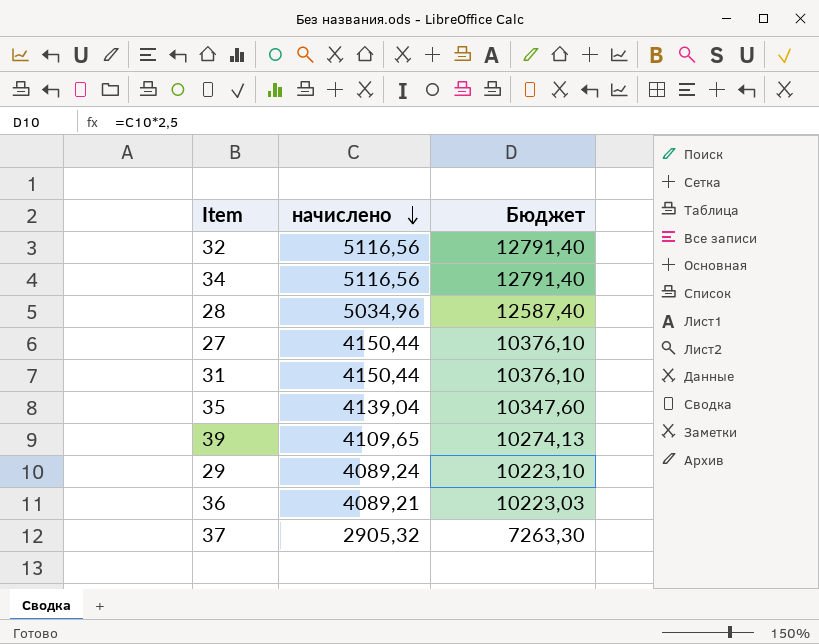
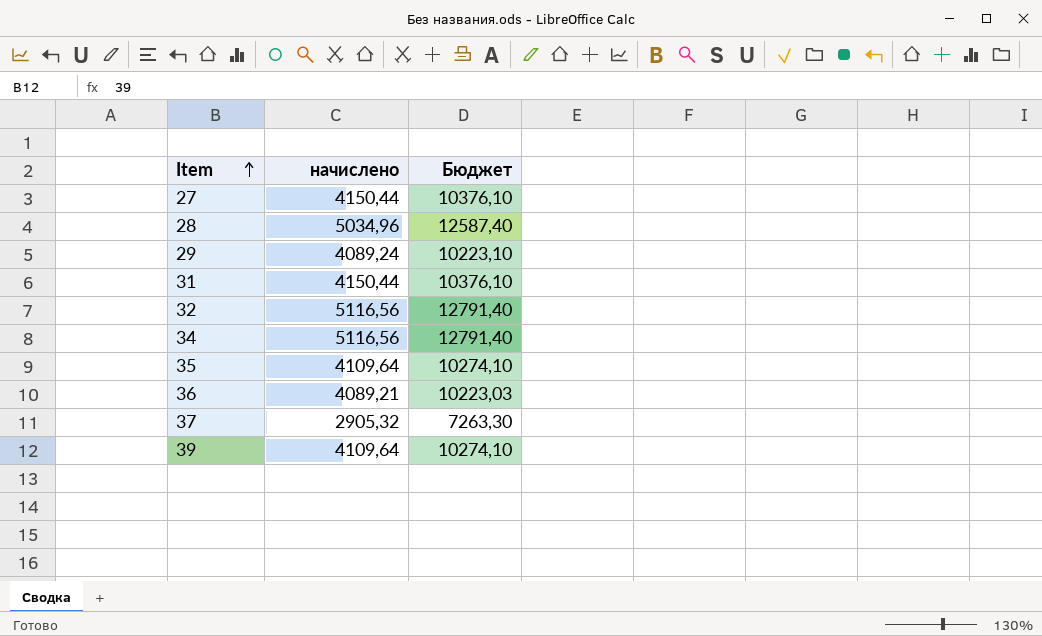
row order: начислено descending -> Item ascending
35 | начислено: 4139,04 -> 4109,64
35 | Бюджет: 10347,60 -> 10274,10
39 | начислено: 4109,65 -> 4109,64
39 | Бюджет: 10274,13 -> 10274,10

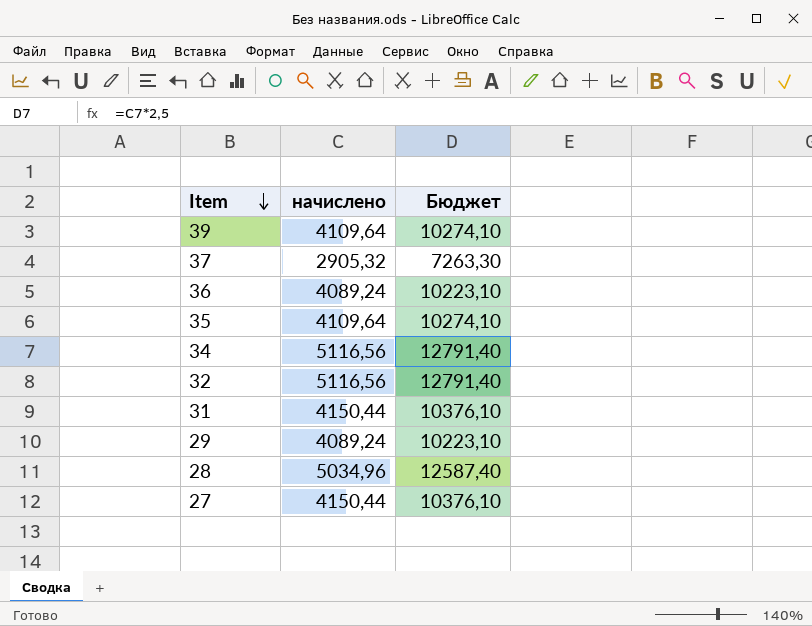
row order: Item ascending -> Item descending
36 | начислено: 4089,21 -> 4089,24
36 | Бюджет: 10223,03 -> 10223,10

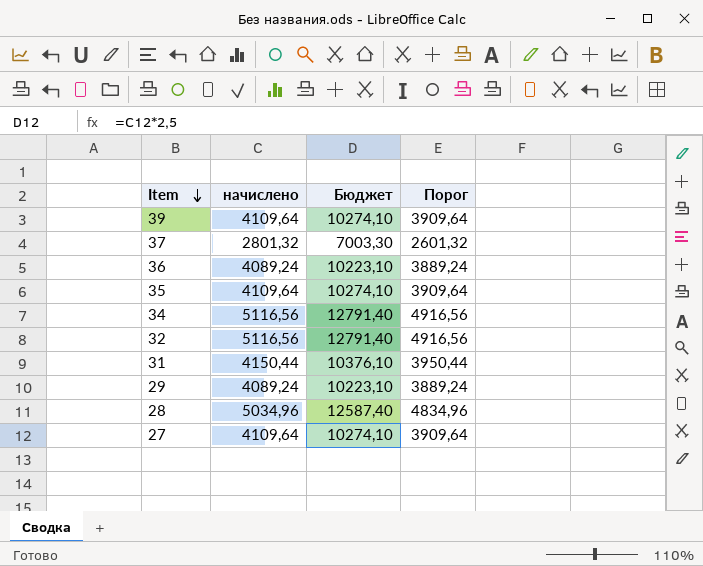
column Порог | formula: none -> [начислено] - 200
37 | начислено: 2905,32 -> 2801,32
37 | Бюджет: 7263,30 -> 7003,30
27 | начислено: 4150,44 -> 4109,64
27 | Бюджет: 10376,10 -> 10274,10

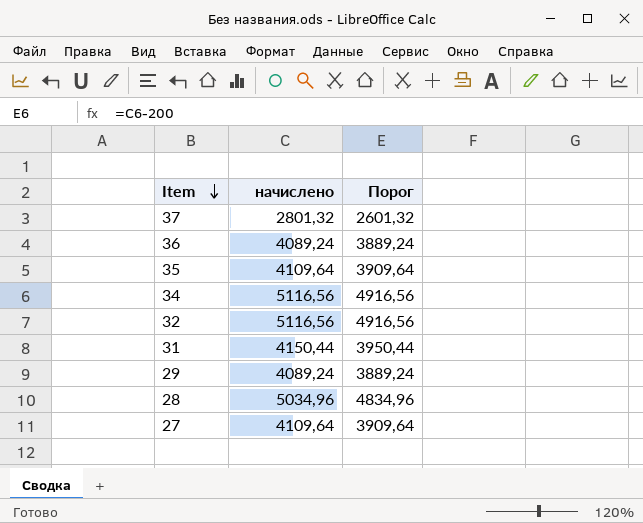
column Бюджет | formula: [начислено] * 2,5 -> none
row 39: 4109,64 | 10274,10 | 3909,64 -> none

